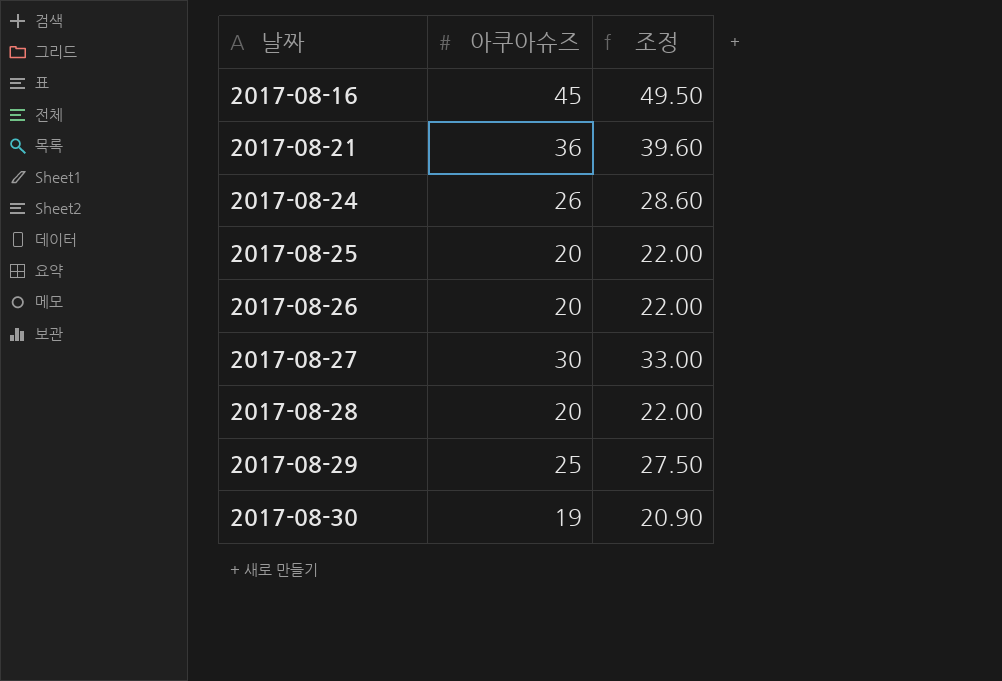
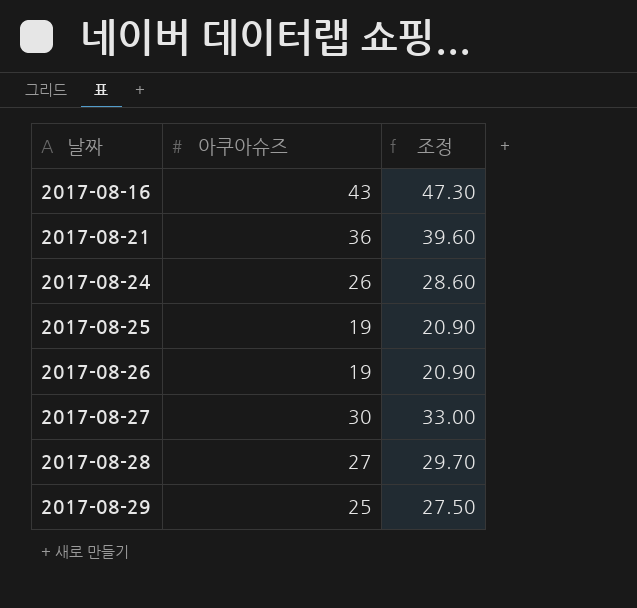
row 2017-08-30: 19 | 20.90 -> none
2017-08-16 | 아쿠아슈즈: 45 -> 43
2017-08-16 | 조정: 49.50 -> 47.30
2017-08-25 | 아쿠아슈즈: 20 -> 19
2017-08-25 | 조정: 22.00 -> 20.90
2017-08-26 | 아쿠아슈즈: 20 -> 19
2017-08-26 | 조정: 22.00 -> 20.90
2017-08-28 | 아쿠아슈즈: 20 -> 27
2017-08-28 | 조정: 22.00 -> 29.70

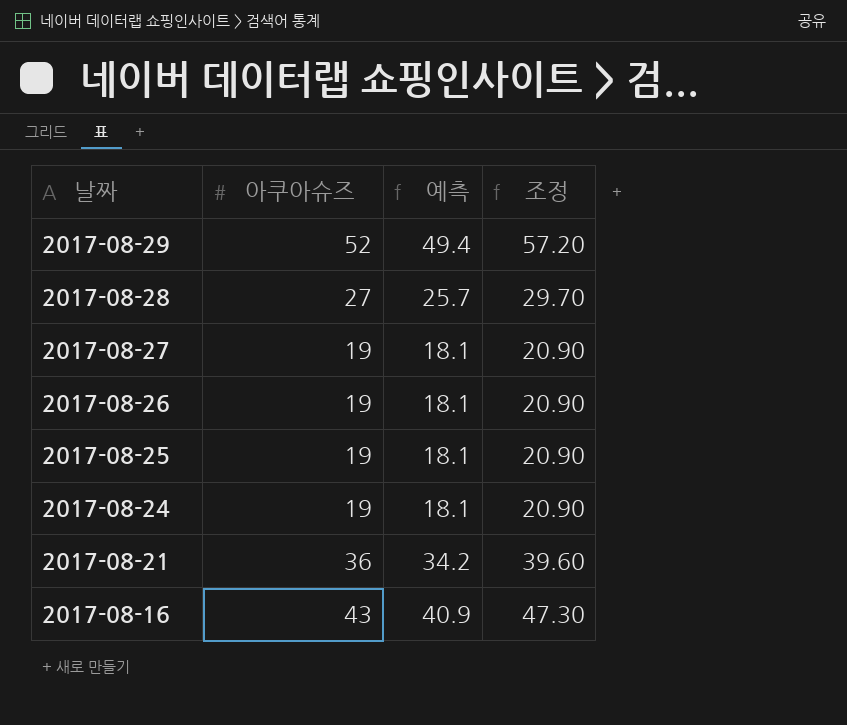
row order: 날짜 ascending -> 날짜 descending
column 예측 | formula: none -> [아쿠아슈즈] * 0.95
2017-08-29 | 아쿠아슈즈: 25 -> 52
2017-08-29 | 조정: 27.50 -> 57.20
2017-08-27 | 아쿠아슈즈: 30 -> 19
2017-08-27 | 조정: 33.00 -> 20.90
2017-08-24 | 아쿠아슈즈: 26 -> 19
2017-08-24 | 조정: 28.60 -> 20.90

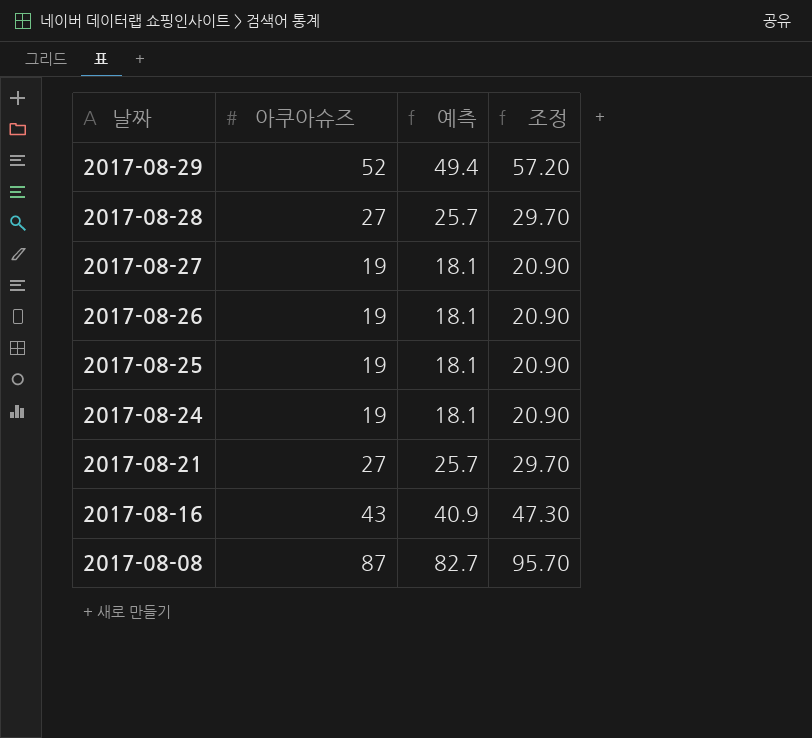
2017-08-21 | 아쿠아슈즈: 36 -> 27
2017-08-21 | 예측: 34.2 -> 25.7
2017-08-21 | 조정: 39.60 -> 29.70
row 2017-08-08: none -> 87 | 82.7 | 95.70

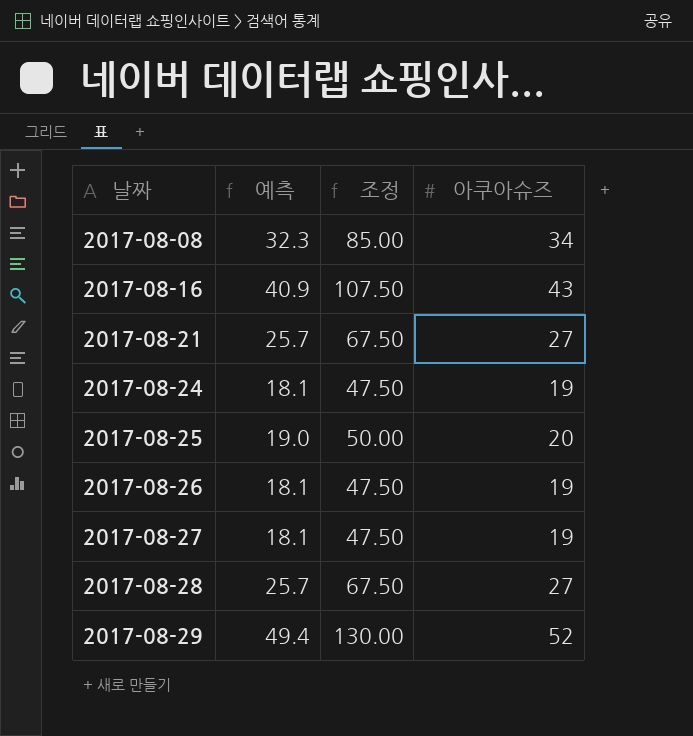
row order: 날짜 descending -> 날짜 ascending
column 조정 | formula: [아쿠아슈즈] * 1.1 -> [아쿠아슈즈] * 2.5
column 아쿠아슈즈 | position: 2 -> 4
2017-08-08 | 예측: 82.7 -> 32.3
2017-08-08 | 아쿠아슈즈: 87 -> 34
2017-08-25 | 예측: 18.1 -> 19.0
2017-08-25 | 아쿠아슈즈: 19 -> 20

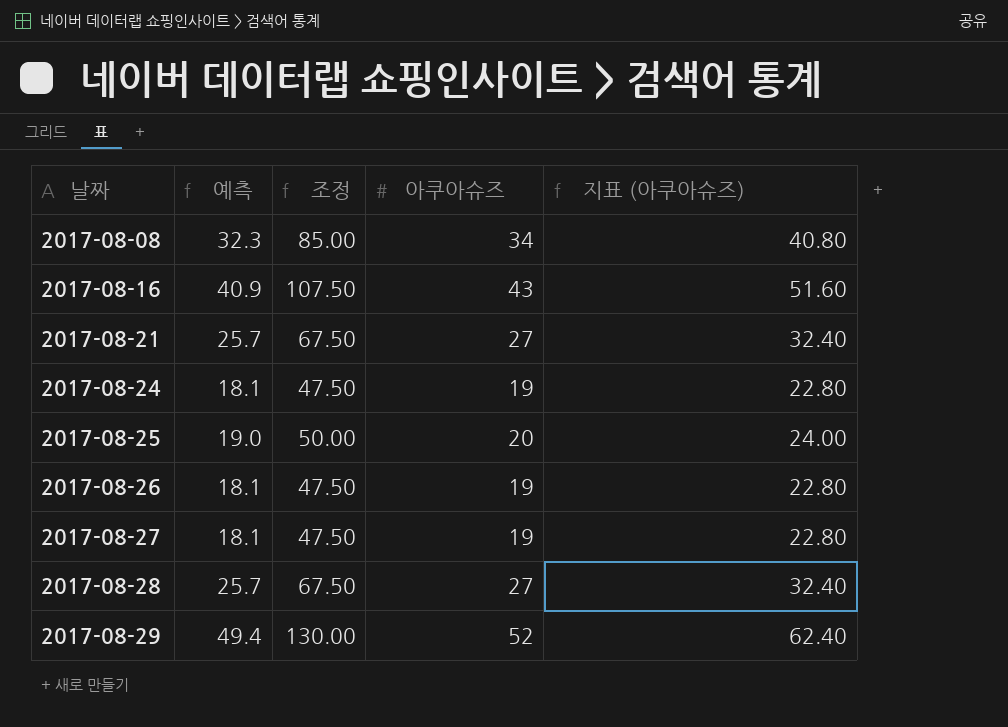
column 지표 (아쿠아슈즈) | formula: none -> [아쿠아슈즈] * 1.2

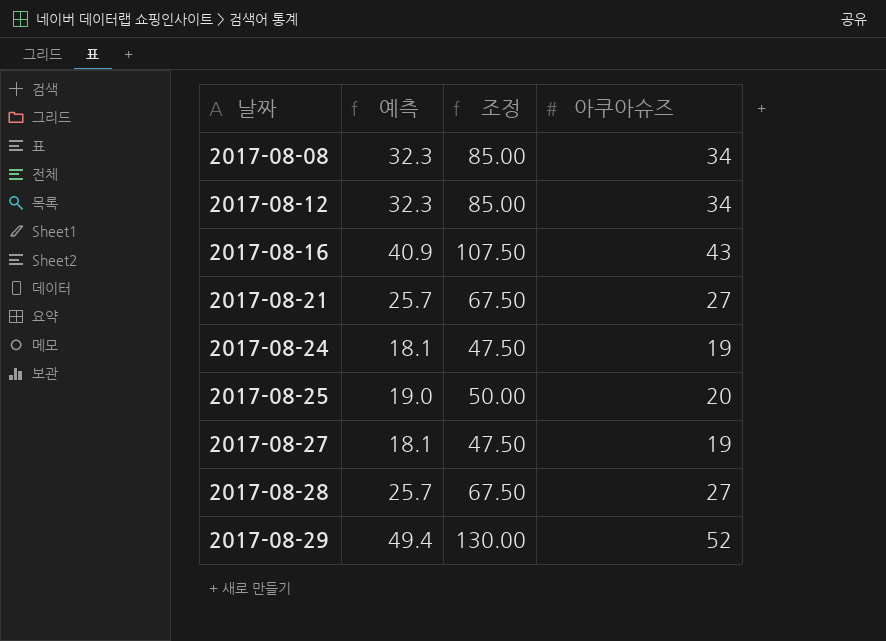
column 지표 (아쿠아슈즈) | formula: [아쿠아슈즈] * 1.2 -> none
row 2017-08-26: 18.1 | 47.50 | 19 | 22.80 -> none
row 2017-08-12: none -> 32.3 | 85.00 | 34

